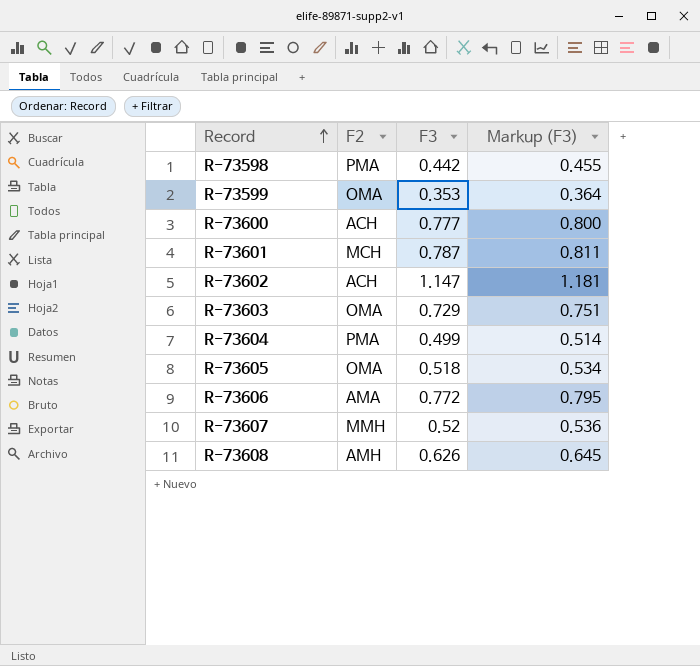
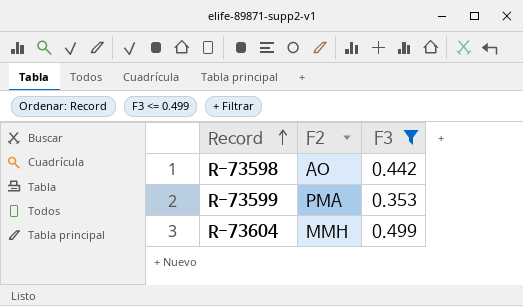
filter: none -> F3 <= 0.499
column Markup (F3) | formula: [F3] * 1.03 -> none
R-73598 | F2: PMA -> AO
R-73599 | F2: OMA -> PMA
R-73604 | F2: PMA -> MMH

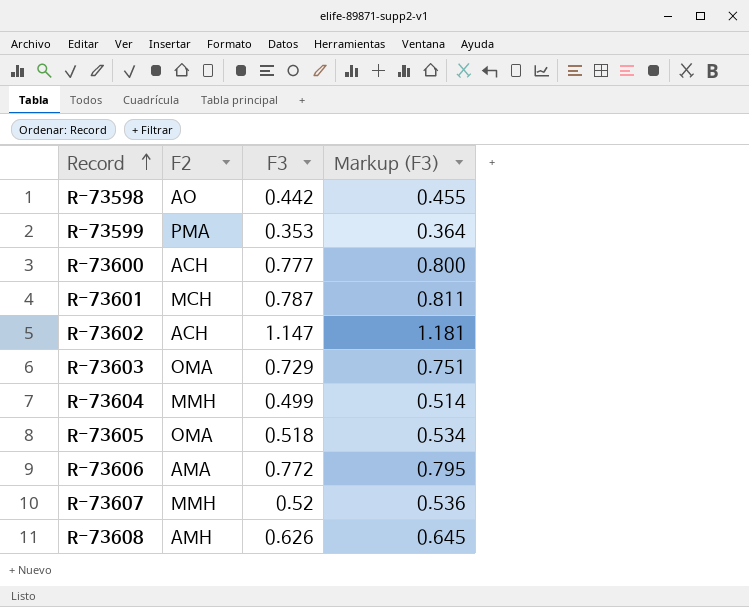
filter: F3 <= 0.499 -> none
column Markup (F3) | formula: none -> [F3] * 1.03

